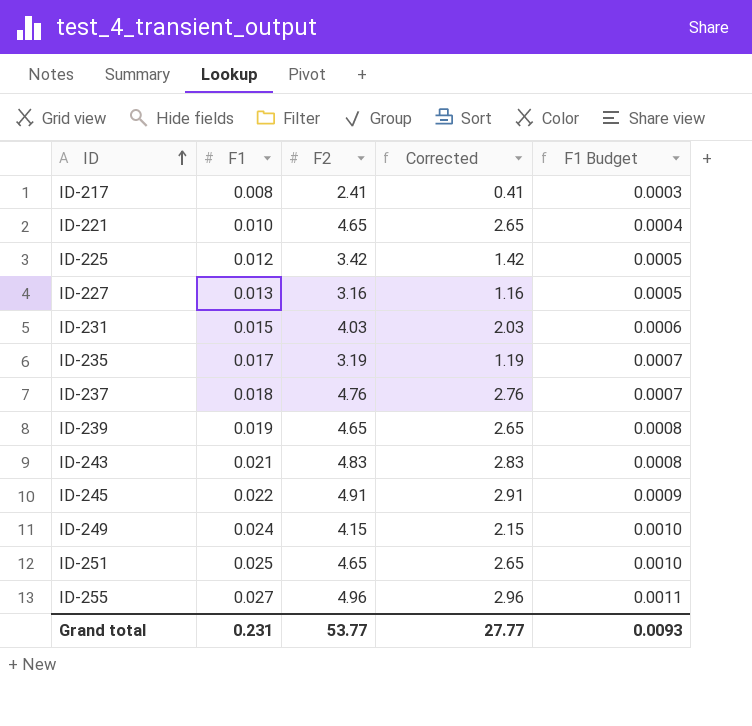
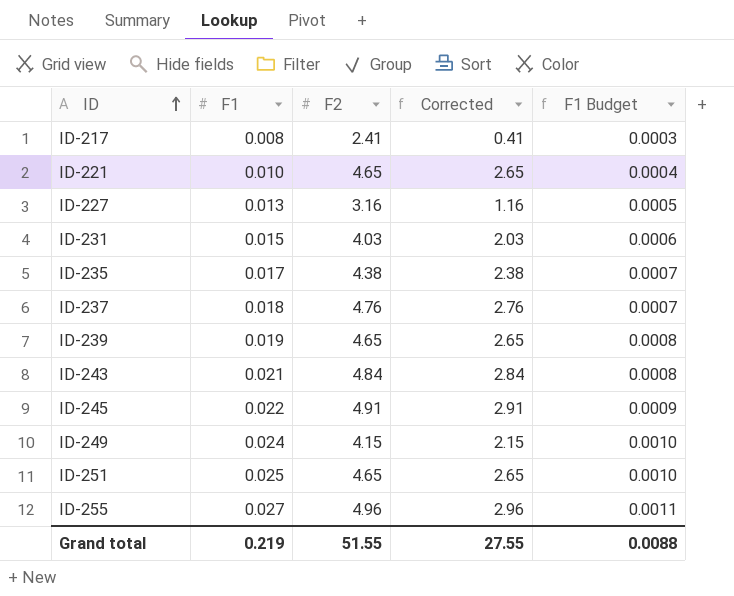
row ID-225: 0.012 | 3.42 | 1.42 | 0.0005 -> none
ID-235 | F2: 3.19 -> 4.38
ID-235 | Corrected: 1.19 -> 2.38
ID-243 | F2: 4.83 -> 4.84
ID-243 | Corrected: 2.83 -> 2.84
Grand total | F1: 0.231 -> 0.219
Grand total | F2: 53.77 -> 51.55
Grand total | Corrected: 27.77 -> 27.55
Grand total | F1 Budget: 0.0093 -> 0.0088

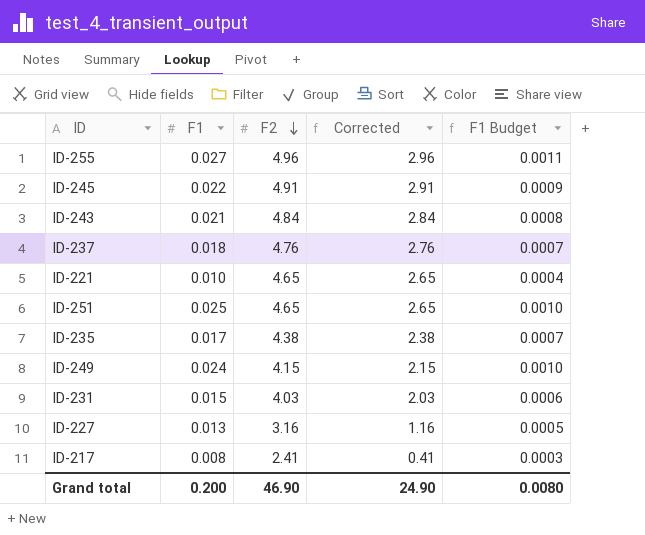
row order: ID ascending -> F2 descending
row ID-239: 0.019 | 4.65 | 2.65 | 0.0008 -> none
Grand total | F1: 0.219 -> 0.200
Grand total | F2: 51.55 -> 46.90
Grand total | Corrected: 27.55 -> 24.90
Grand total | F1 Budget: 0.0088 -> 0.0080

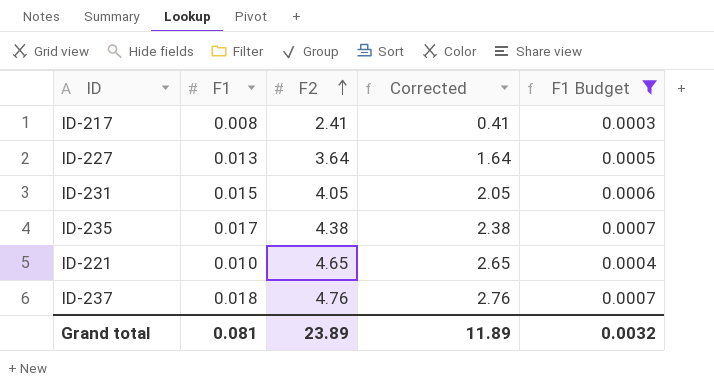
filter: none -> F1 Budget <= 0.0007
row order: F2 descending -> F2 ascending
ID-227 | F2: 3.16 -> 3.64
ID-227 | Corrected: 1.16 -> 1.64
ID-231 | F2: 4.03 -> 4.05
ID-231 | Corrected: 2.03 -> 2.05
Grand total | F1: 0.200 -> 0.081
Grand total | F2: 46.90 -> 23.89
Grand total | Corrected: 24.90 -> 11.89
Grand total | F1 Budget: 0.0080 -> 0.0032

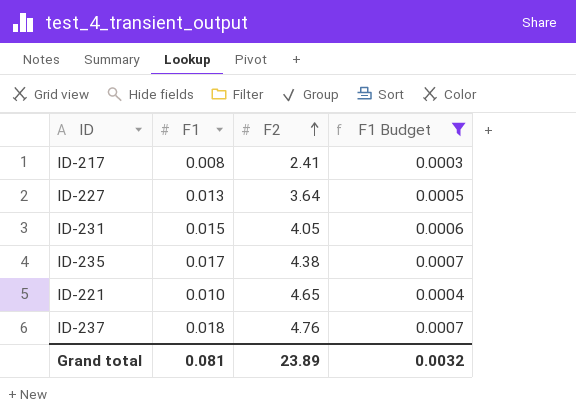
column Corrected | formula: [F2] - 2 -> none

